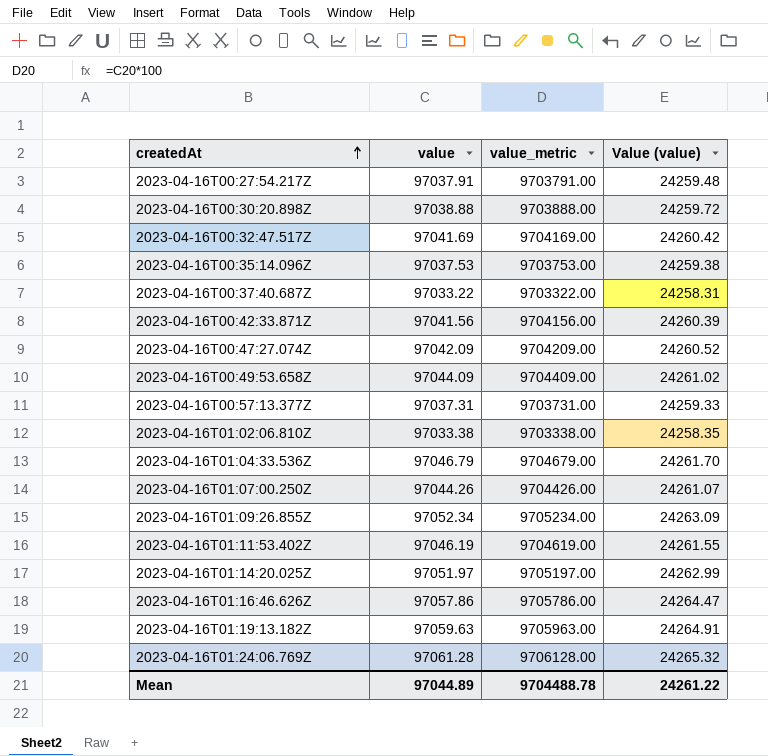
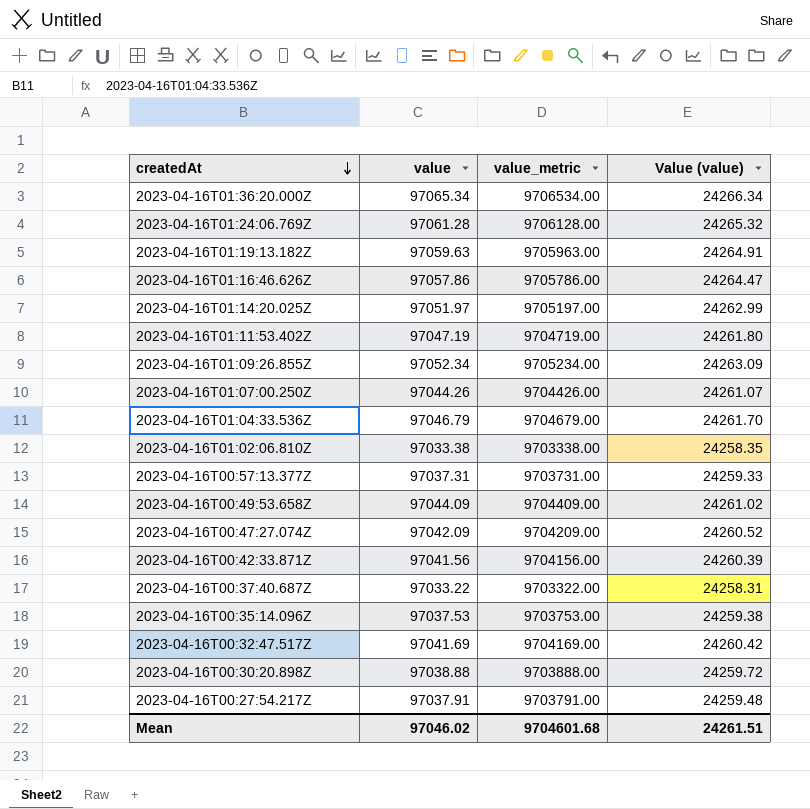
row order: createdAt ascending -> createdAt descending
row 2023-04-16T01:36:20.000Z: none -> 97065.34 | 9706534.00 | 24266.34
2023-04-16T01:11:53.402Z | value: 97046.19 -> 97047.19
2023-04-16T01:11:53.402Z | value_metric: 9704619.00 -> 9704719.00
2023-04-16T01:11:53.402Z | Value (value): 24261.55 -> 24261.80
Mean | value: 97044.89 -> 97046.02
Mean | value_metric: 9704488.78 -> 9704601.68
Mean | Value (value): 24261.22 -> 24261.51

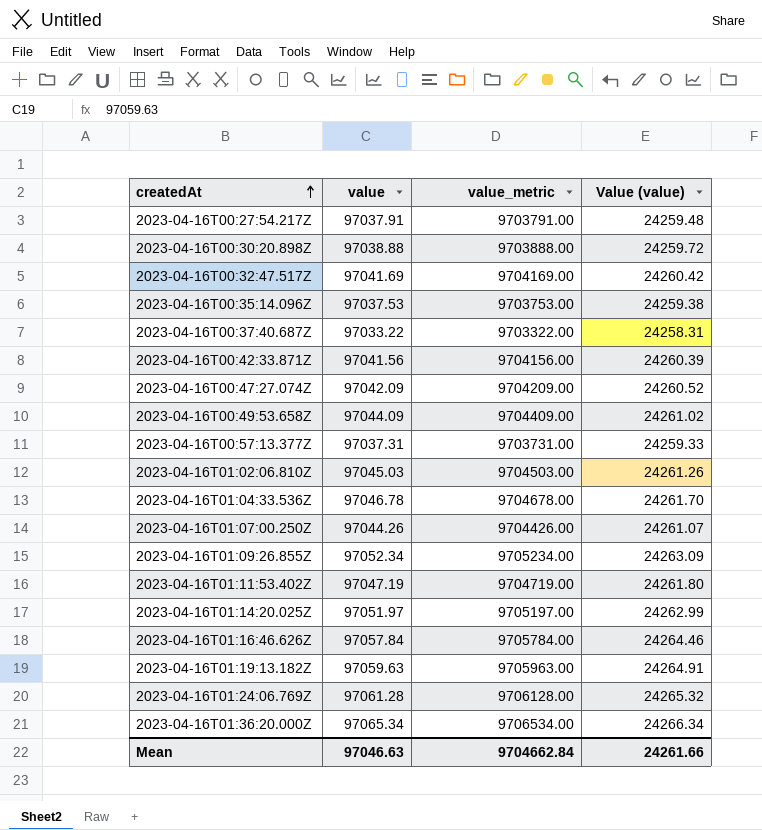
row order: createdAt descending -> createdAt ascending
2023-04-16T01:02:06.810Z | value: 97033.38 -> 97045.03
2023-04-16T01:02:06.810Z | value_metric: 9703338.00 -> 9704503.00
2023-04-16T01:02:06.810Z | Value (value): 24258.35 -> 24261.26
2023-04-16T01:04:33.536Z | value: 97046.79 -> 97046.78
2023-04-16T01:04:33.536Z | value_metric: 9704679.00 -> 9704678.00
2023-04-16T01:16:46.626Z | value: 97057.86 -> 97057.84
2023-04-16T01:16:46.626Z | value_metric: 9705786.00 -> 9705784.00
2023-04-16T01:16:46.626Z | Value (value): 24264.47 -> 24264.46
Mean | value: 97046.02 -> 97046.63
Mean | value_metric: 9704601.68 -> 9704662.84
Mean | Value (value): 24261.51 -> 24261.66

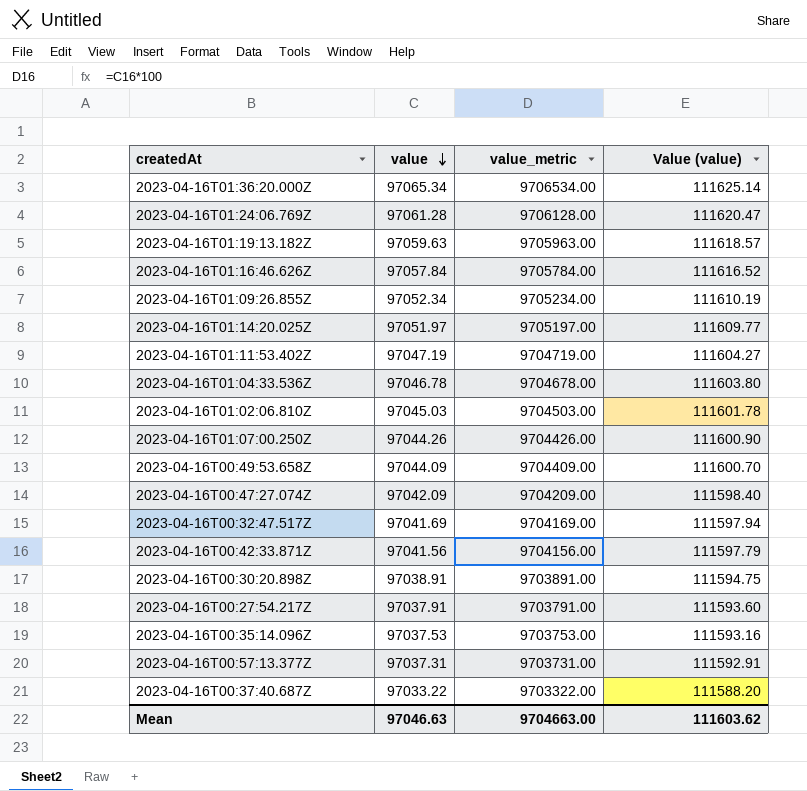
row order: createdAt ascending -> value descending
column Value (value) | formula: [value] * 0.25 -> [value] * 1.15
2023-04-16T00:30:20.898Z | value: 97038.88 -> 97038.91
2023-04-16T00:30:20.898Z | value_metric: 9703888.00 -> 9703891.00
Mean | value_metric: 9704662.84 -> 9704663.00
Mean | Value (value): 24261.66 -> 111603.62

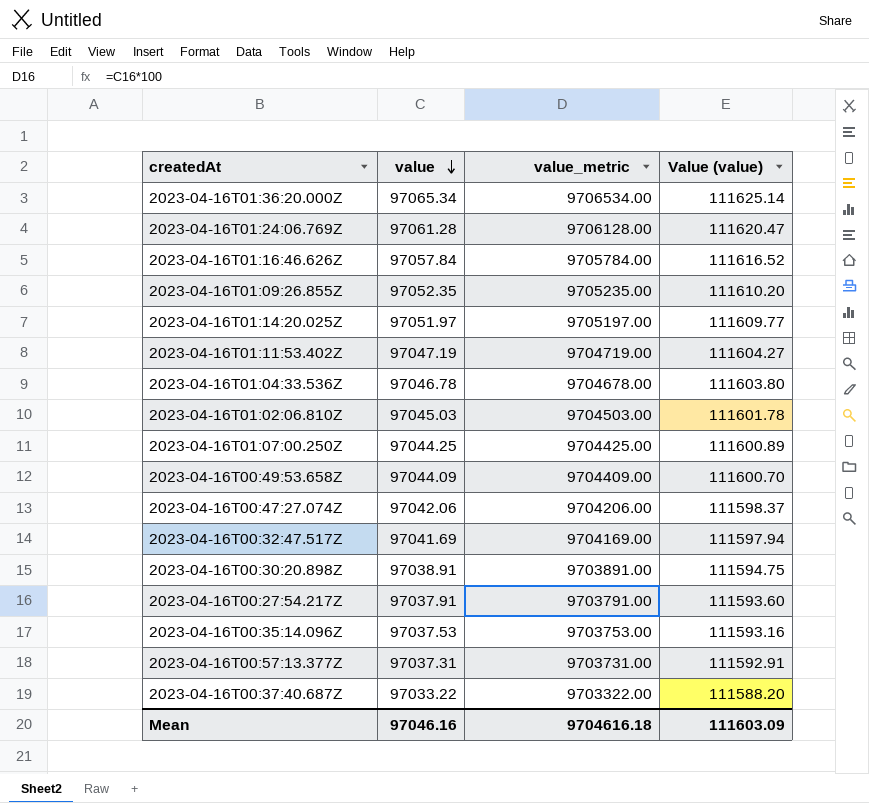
row 2023-04-16T01:19:13.182Z: 97059.63 | 9705963.00 | 111618.57 -> none
row 2023-04-16T00:42:33.871Z: 97041.56 | 9704156.00 | 111597.79 -> none
2023-04-16T01:09:26.855Z | value: 97052.34 -> 97052.35
2023-04-16T01:09:26.855Z | value_metric: 9705234.00 -> 9705235.00
2023-04-16T01:09:26.855Z | Value (value): 111610.19 -> 111610.20
2023-04-16T01:07:00.250Z | value: 97044.26 -> 97044.25
2023-04-16T01:07:00.250Z | value_metric: 9704426.00 -> 9704425.00
2023-04-16T01:07:00.250Z | Value (value): 111600.90 -> 111600.89
2023-04-16T00:47:27.074Z | value: 97042.09 -> 97042.06
2023-04-16T00:47:27.074Z | value_metric: 9704209.00 -> 9704206.00
2023-04-16T00:47:27.074Z | Value (value): 111598.40 -> 111598.37
Mean | value: 97046.63 -> 97046.16
Mean | value_metric: 9704663.00 -> 9704616.18
Mean | Value (value): 111603.62 -> 111603.09

